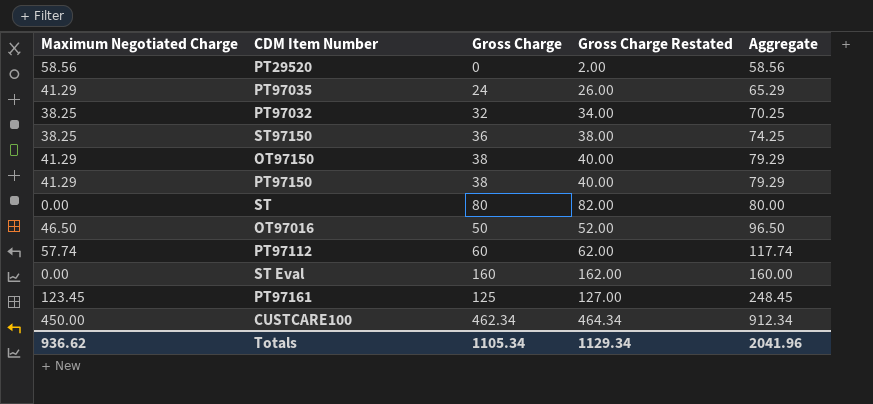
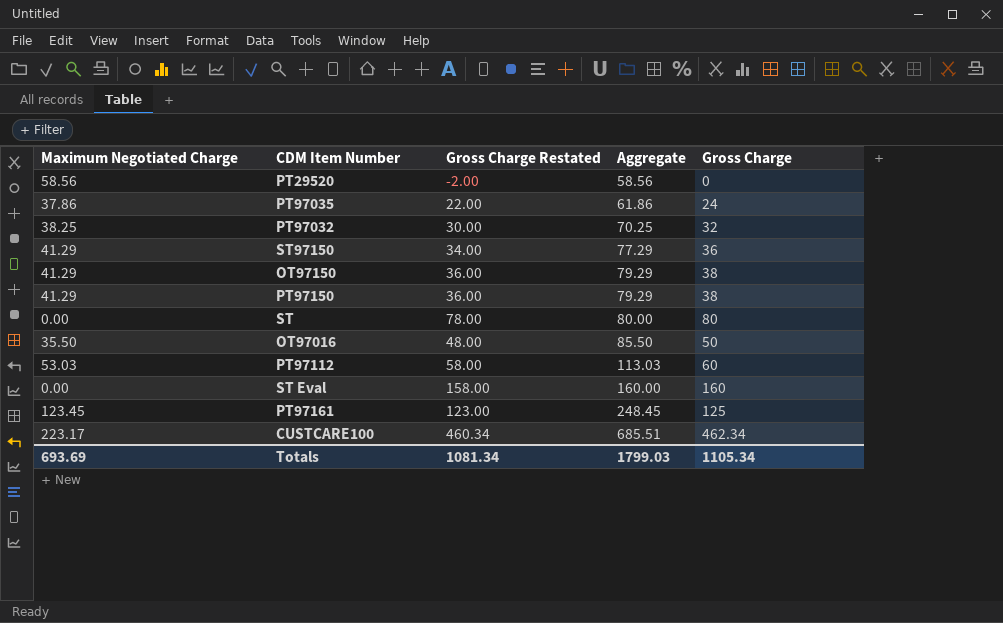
column Gross Charge Restated | formula: [Gross Charge] + 2 -> [Gross Charge] - 2
column Gross Charge | position: 3 -> 5
PT97035 | Maximum Negotiated Charge: 41.29 -> 37.86
PT97035 | Aggregate: 65.29 -> 61.86
ST97150 | Maximum Negotiated Charge: 38.25 -> 41.29
ST97150 | Aggregate: 74.25 -> 77.29
OT97016 | Maximum Negotiated Charge: 46.50 -> 35.50
OT97016 | Aggregate: 96.50 -> 85.50
PT97112 | Maximum Negotiated Charge: 57.74 -> 53.03
PT97112 | Aggregate: 117.74 -> 113.03
CUSTCARE100 | Maximum Negotiated Charge: 450.00 -> 223.17
CUSTCARE100 | Aggregate: 912.34 -> 685.51
Totals | Maximum Negotiated Charge: 936.62 -> 693.69
Totals | Gross Charge Restated: 1129.34 -> 1081.34
Totals | Aggregate: 2041.96 -> 1799.03

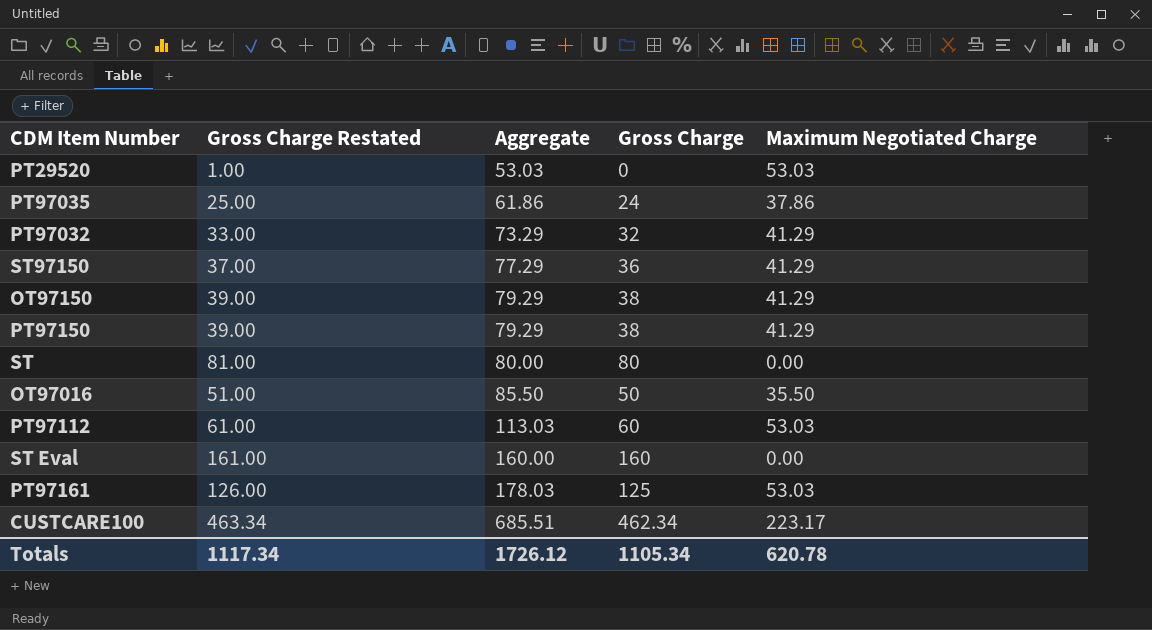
column Gross Charge Restated | formula: [Gross Charge] - 2 -> [Gross Charge] + 1
column Maximum Negotiated Charge | position: 1 -> 5
PT29520 | Aggregate: 58.56 -> 53.03
PT29520 | Maximum Negotiated Charge: 58.56 -> 53.03
PT97032 | Aggregate: 70.25 -> 73.29
PT97032 | Maximum Negotiated Charge: 38.25 -> 41.29
PT97161 | Aggregate: 248.45 -> 178.03
PT97161 | Maximum Negotiated Charge: 123.45 -> 53.03
Totals | Gross Charge Restated: 1081.34 -> 1117.34
Totals | Aggregate: 1799.03 -> 1726.12
Totals | Maximum Negotiated Charge: 693.69 -> 620.78

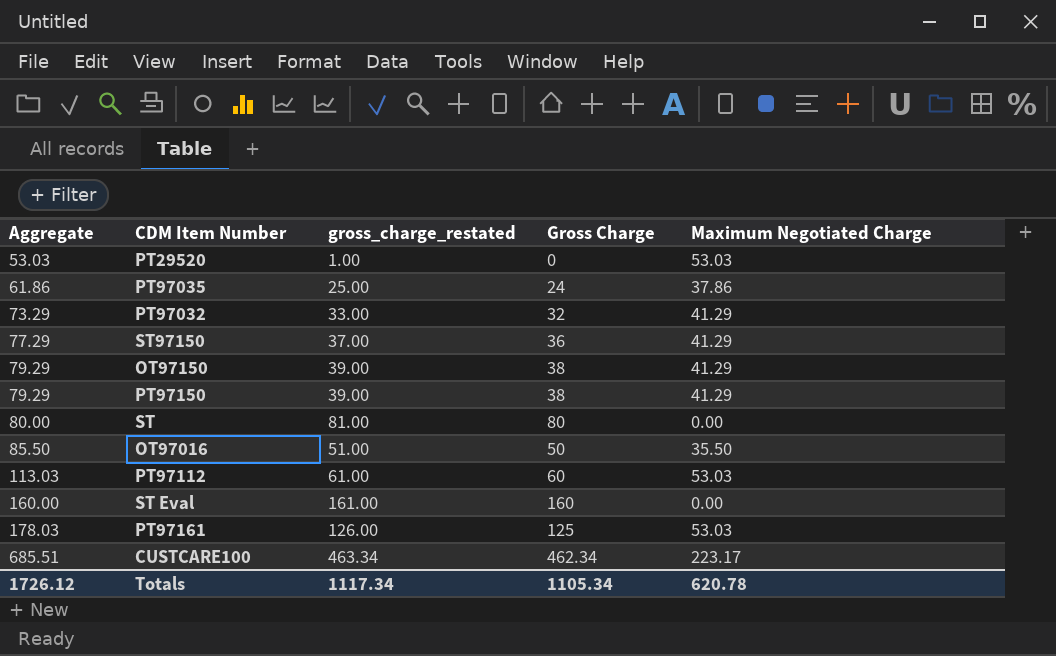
column Aggregate | position: 3 -> 1
column name: Gross Charge Restated -> gross_charge_restated

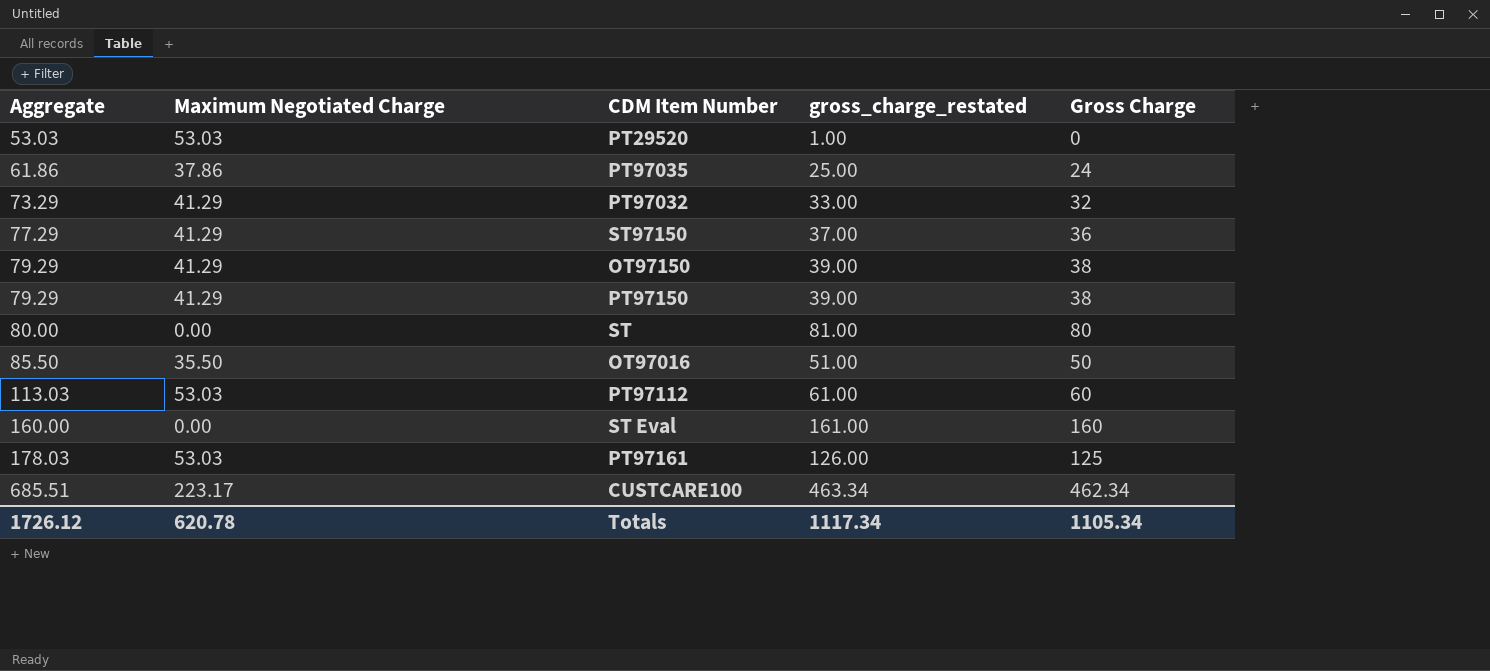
column Maximum Negotiated Charge | position: 5 -> 2

